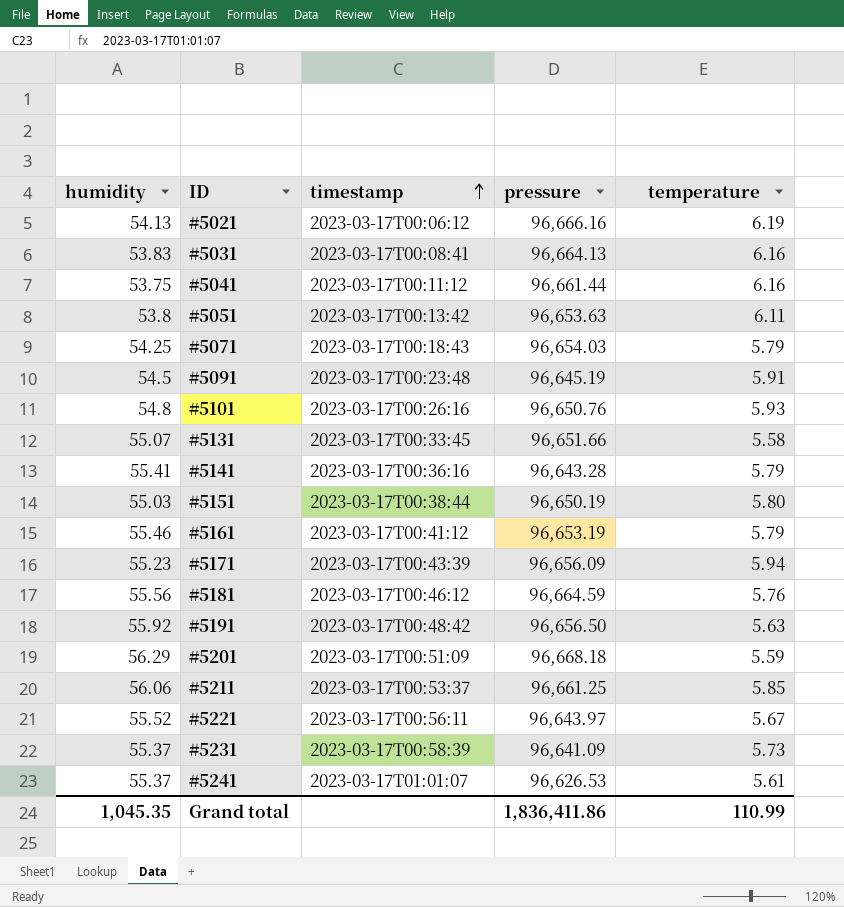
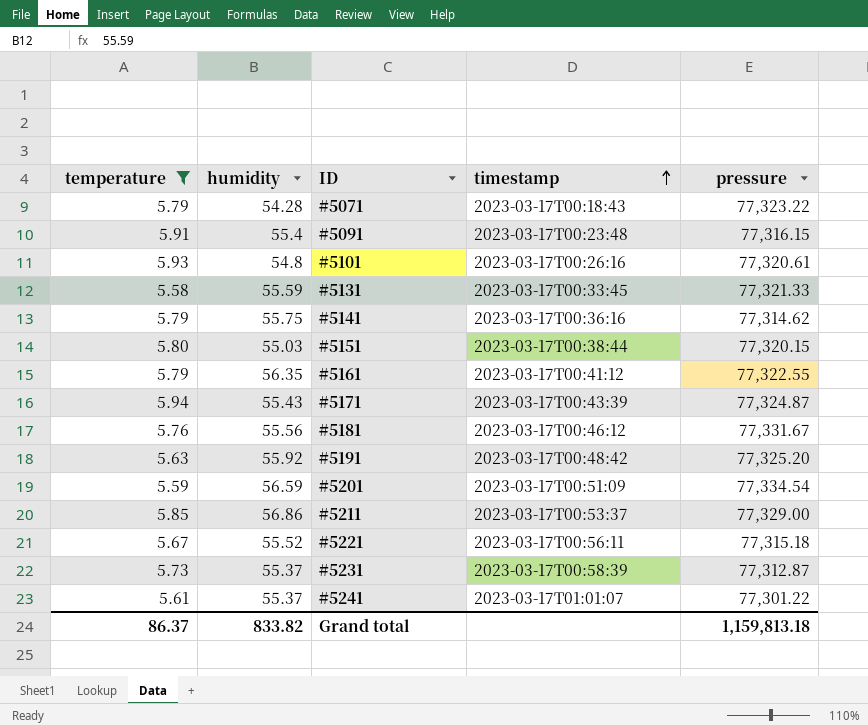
filter: none -> temperature <= 5.94
column temperature | position: 5 -> 1
#5071 | humidity: 54.25 -> 54.28
#5071 | pressure: 96,654.03 -> 77,323.22
#5091 | humidity: 54.5 -> 55.4
#5091 | pressure: 96,645.19 -> 77,316.15
#5101 | pressure: 96,650.76 -> 77,320.61
#5131 | humidity: 55.07 -> 55.59
#5131 | pressure: 96,651.66 -> 77,321.33
#5141 | humidity: 55.41 -> 55.75
#5141 | pressure: 96,643.28 -> 77,314.62
#5151 | pressure: 96,650.19 -> 77,320.15
#5161 | humidity: 55.46 -> 56.35
#5161 | pressure: 96,653.19 -> 77,322.55
#5171 | humidity: 55.23 -> 55.43
#5171 | pressure: 96,656.09 -> 77,324.87
#5181 | pressure: 96,664.59 -> 77,331.67
#5191 | pressure: 96,656.50 -> 77,325.20
#5201 | humidity: 56.29 -> 56.59
#5201 | pressure: 96,668.18 -> 77,334.54
#5211 | humidity: 56.06 -> 56.86
#5211 | pressure: 96,661.25 -> 77,329.00
#5221 | pressure: 96,643.97 -> 77,315.18
#5231 | pressure: 96,641.09 -> 77,312.87
#5241 | pressure: 96,626.53 -> 77,301.22
Grand total | temperature: 110.99 -> 86.37
Grand total | humidity: 1,045.35 -> 833.82
Grand total | pressure: 1,836,411.86 -> 1,159,813.18

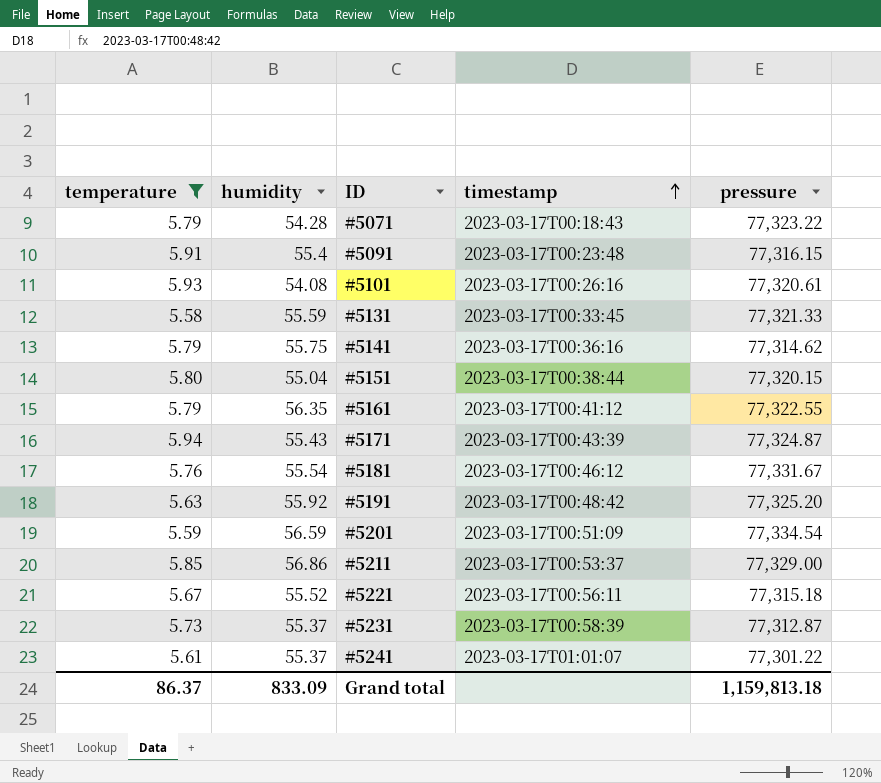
#5101 | humidity: 54.8 -> 54.08
#5151 | humidity: 55.03 -> 55.04
#5181 | humidity: 55.56 -> 55.54
Grand total | humidity: 833.82 -> 833.09

